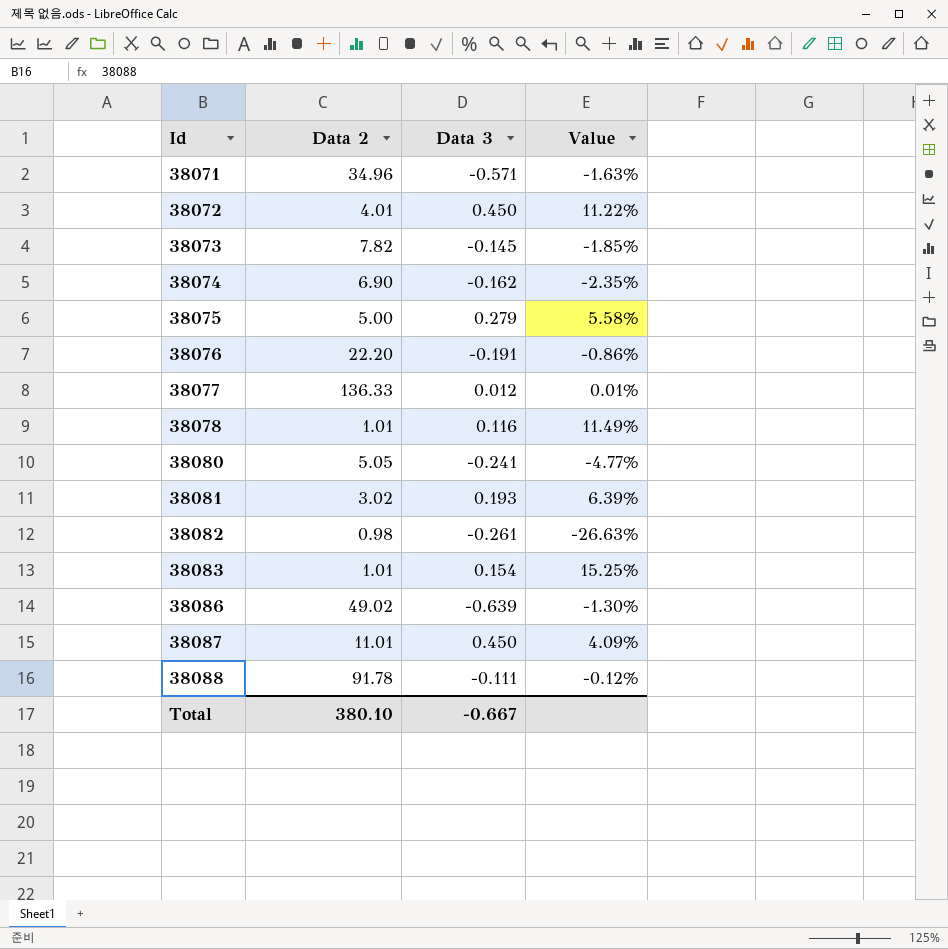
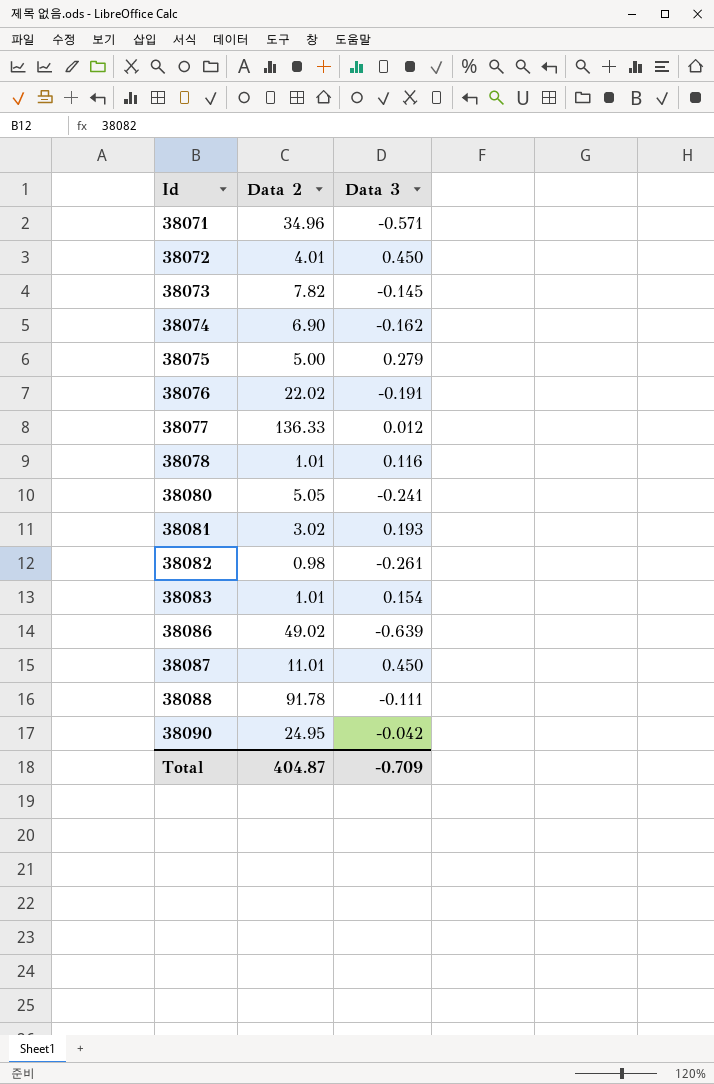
column Value | formula: [Data 3] / [Data 2] -> none
38076 | Data 2: 22.20 -> 22.02
row 38090: none -> 24.95 | -0.042
Total | Data 2: 380.10 -> 404.87
Total | Data 3: -0.667 -> -0.709

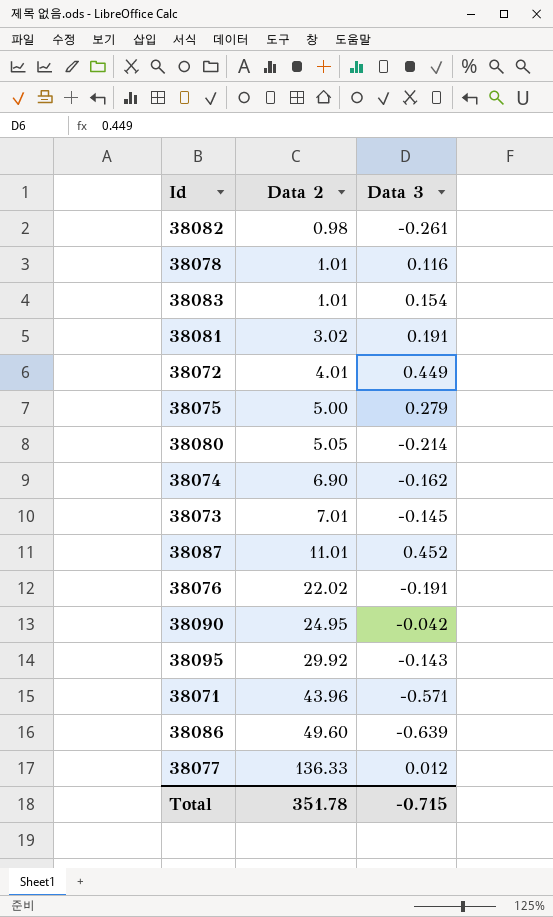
row order: Id ascending -> Data 2 ascending
row 38088: 91.78 | -0.111 -> none
38081 | Data 3: 0.193 -> 0.191
38072 | Data 3: 0.450 -> 0.449
38080 | Data 3: -0.241 -> -0.214
38073 | Data 2: 7.82 -> 7.01
38087 | Data 3: 0.450 -> 0.452
row 38095: none -> 29.92 | -0.143
38071 | Data 2: 34.96 -> 43.96
38086 | Data 2: 49.02 -> 49.60
Total | Data 2: 404.87 -> 351.78
Total | Data 3: -0.709 -> -0.715

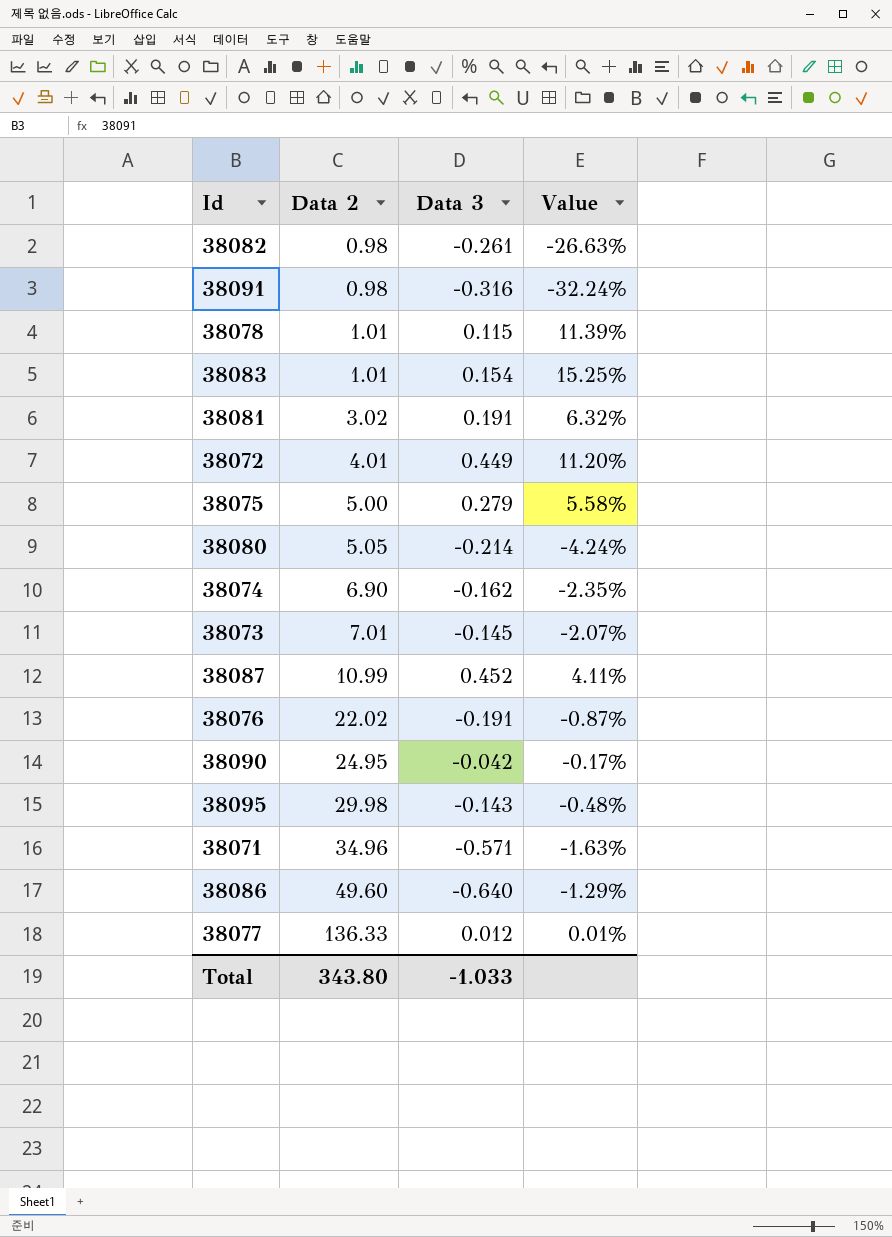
column Value | formula: none -> [Data 3] / [Data 2]
row 38091: none -> 0.98 | -0.316 | -32.24%
38078 | Data 3: 0.116 -> 0.115
38087 | Data 2: 11.01 -> 10.99
38095 | Data 2: 29.92 -> 29.98
38071 | Data 2: 43.96 -> 34.96
38086 | Data 3: -0.639 -> -0.640
Total | Data 2: 351.78 -> 343.80
Total | Data 3: -0.715 -> -1.033

